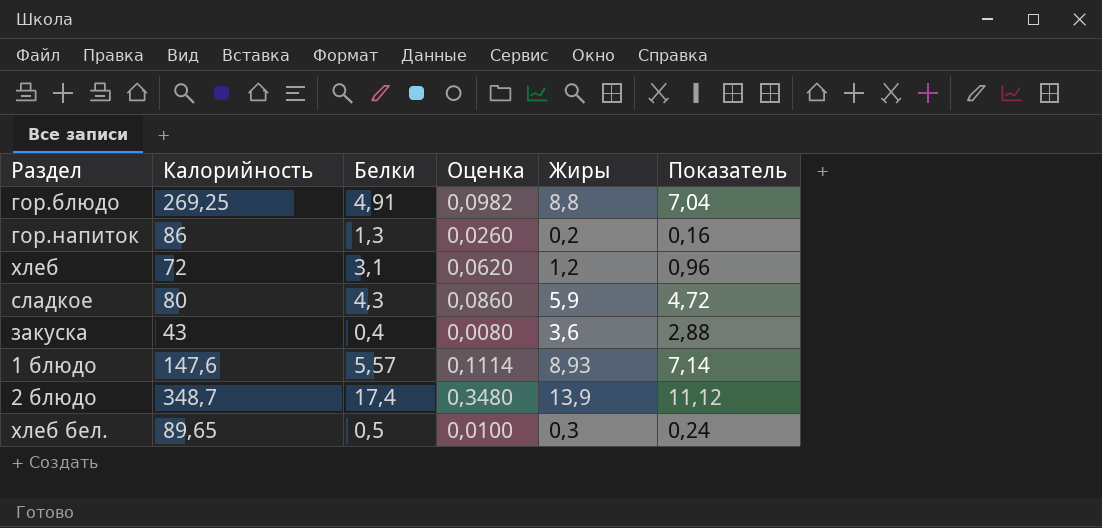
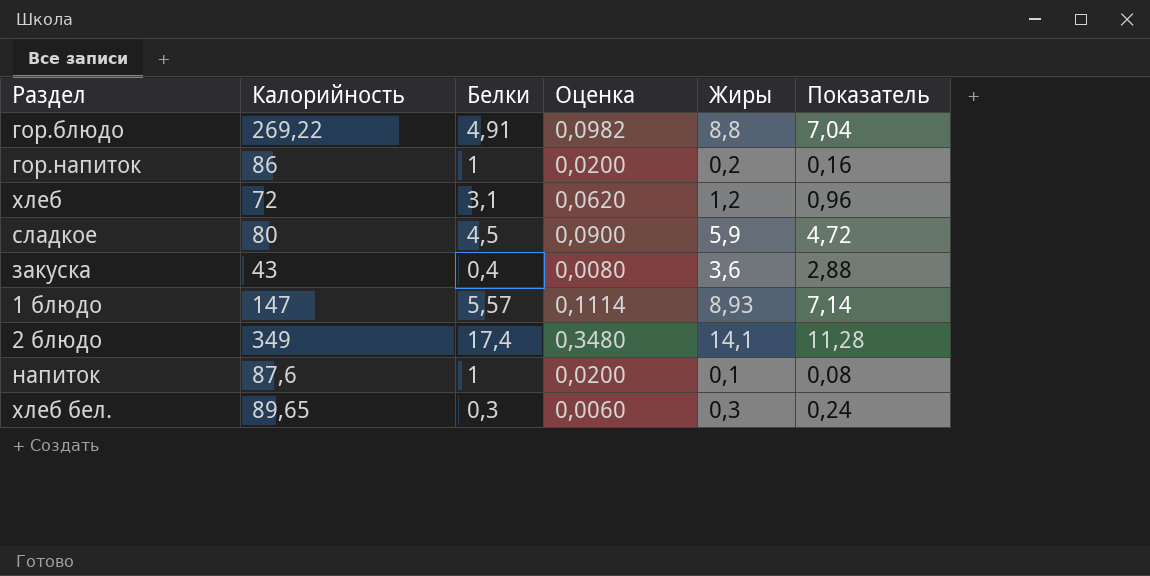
гор.блюдо | Калорийность: 269,25 -> 269,22
гор.напиток | Белки: 1,3 -> 1
гор.напиток | Оценка: 0,0260 -> 0,0200
сладкое | Белки: 4,3 -> 4,5
сладкое | Оценка: 0,0860 -> 0,0900
1 блюдо | Калорийность: 147,6 -> 147
2 блюдо | Калорийность: 348,7 -> 349
2 блюдо | Жиры: 13,9 -> 14,1
2 блюдо | Показатель: 11,12 -> 11,28
row напиток: none -> 87,6 | 1 | 0,0200 | 0,1 | 0,08
хлеб бел. | Белки: 0,5 -> 0,3
хлеб бел. | Оценка: 0,0100 -> 0,0060

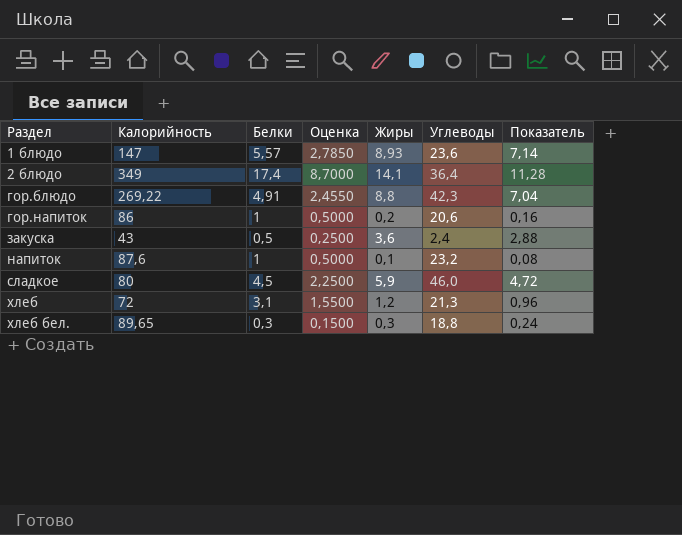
row order: none -> Раздел ascending
column Оценка | formula: [Белки] * 0,02 -> [Белки] * 0,5
column Углеводы | position: none -> 6
закуска | Белки: 0,4 -> 0,5

